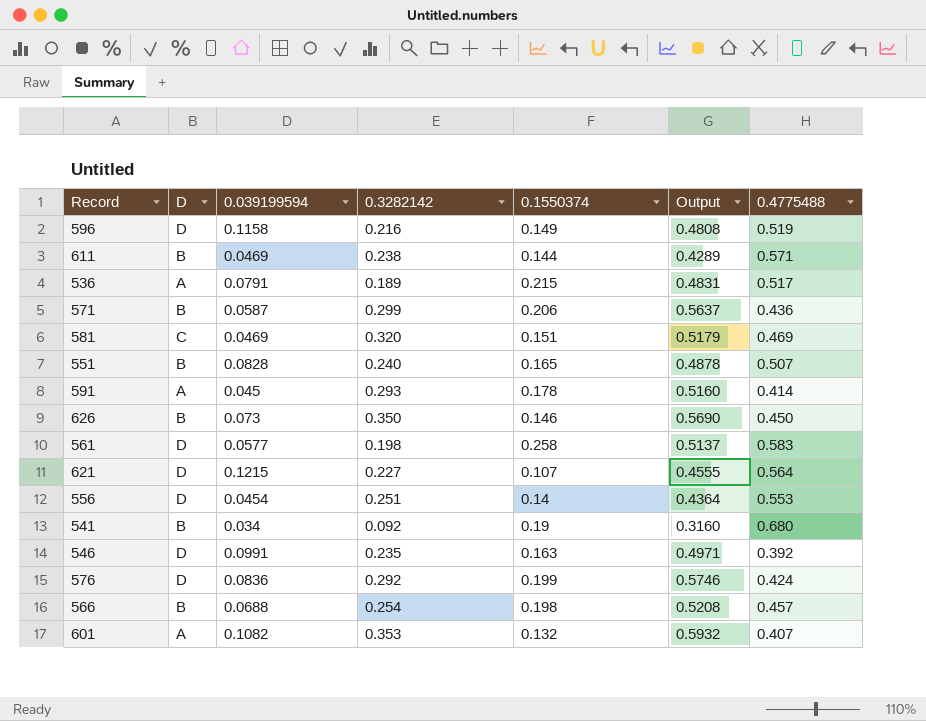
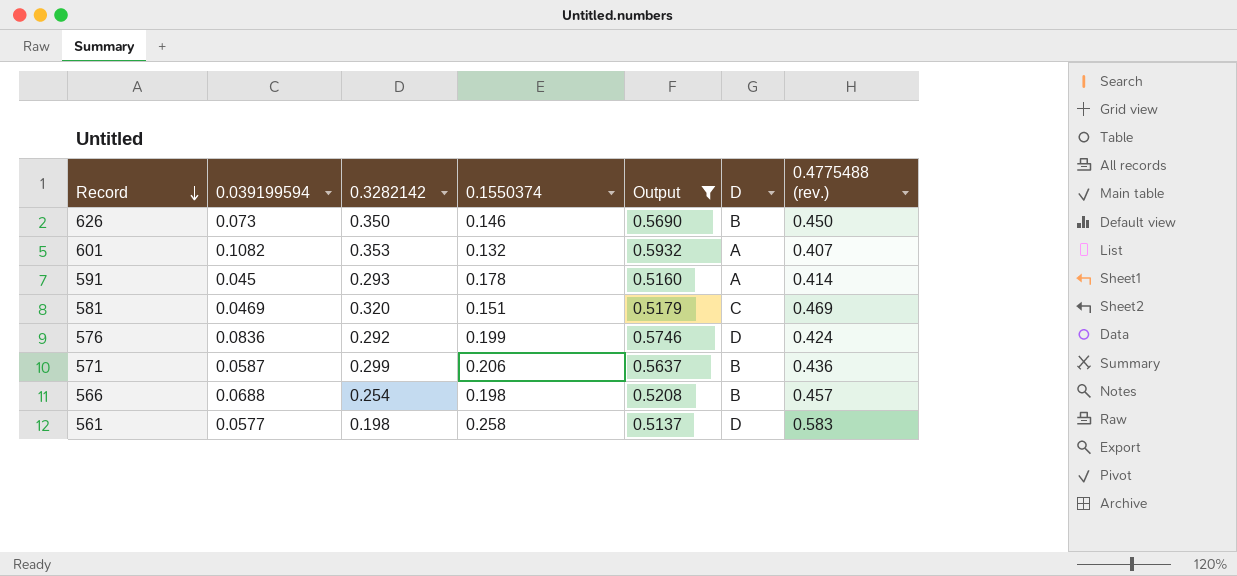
filter: none -> Output >= 0.5137
row order: none -> Record descending
column D | position: 2 -> 6
column name: 0.4775488 -> 0.4775488 (rev.)

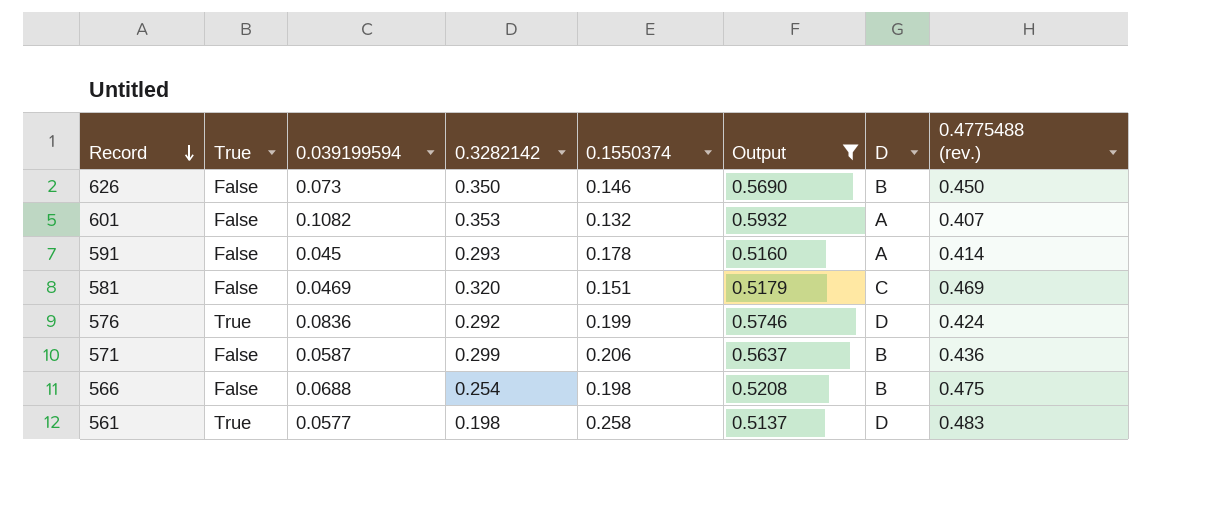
column True | position: none -> 2
566 | 0.4775488 (rev.): 0.457 -> 0.475
561 | 0.4775488 (rev.): 0.583 -> 0.483

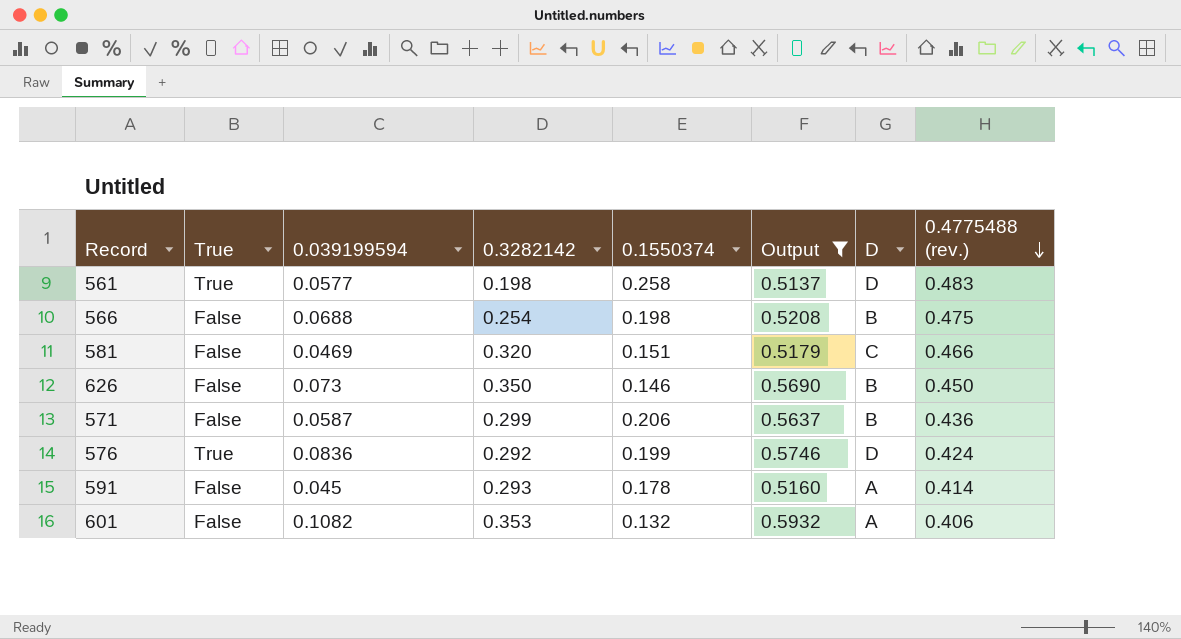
row order: Record descending -> 0.4775488 (rev.) descending
581 | 0.4775488 (rev.): 0.469 -> 0.466
601 | 0.4775488 (rev.): 0.407 -> 0.406

